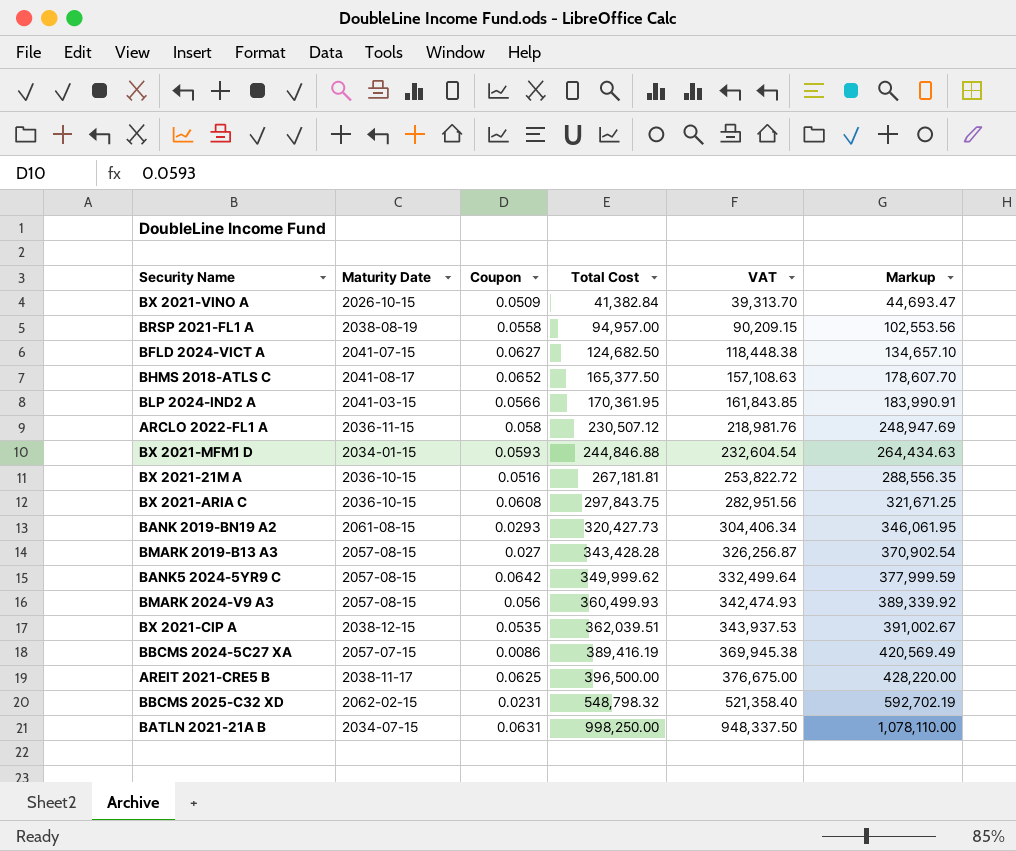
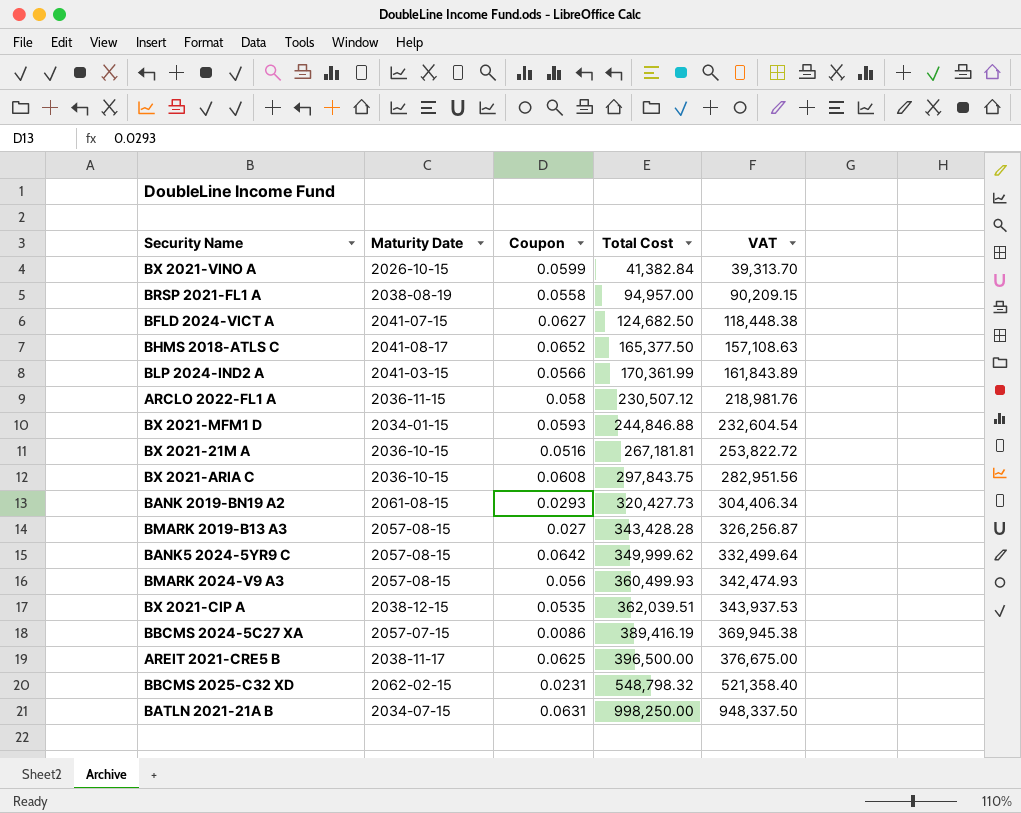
column Markup | formula: [Total Cost] * 1.08 -> none
BX 2021-VINO A | Coupon: 0.0509 -> 0.0599
BLP 2024-IND2 A | Total Cost: 170,361.95 -> 170,361.99
BLP 2024-IND2 A | VAT: 161,843.85 -> 161,843.89

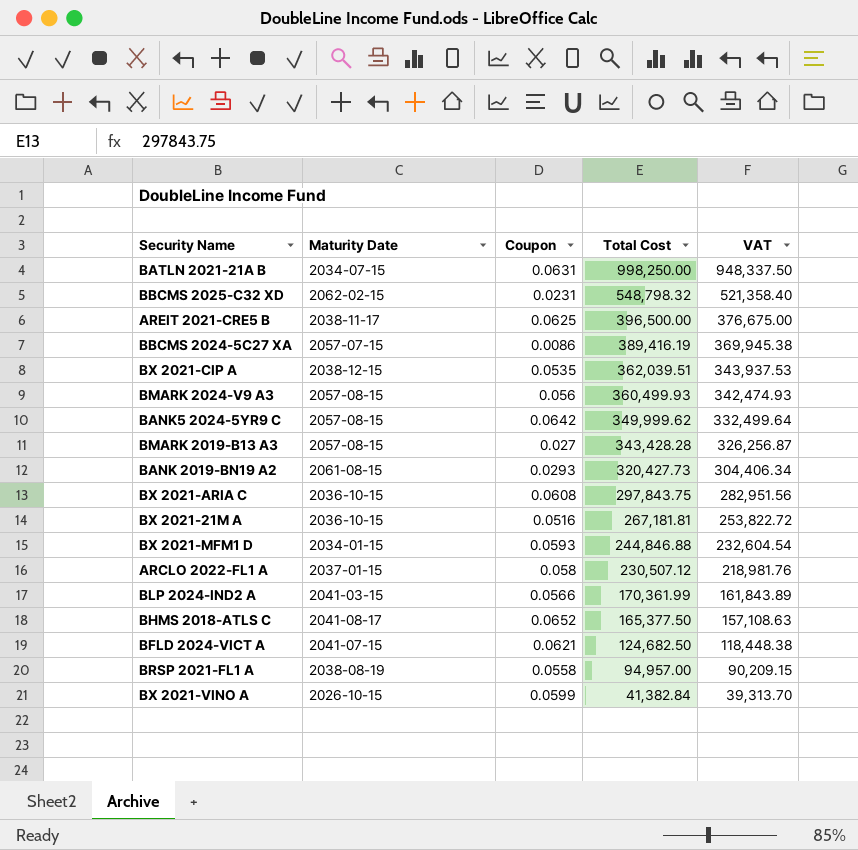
row order: Total Cost ascending -> Total Cost descending
ARCLO 2022-FL1 A | Maturity Date: 2036-11-15 -> 2037-01-15
BFLD 2024-VICT A | Coupon: 0.0627 -> 0.0621

